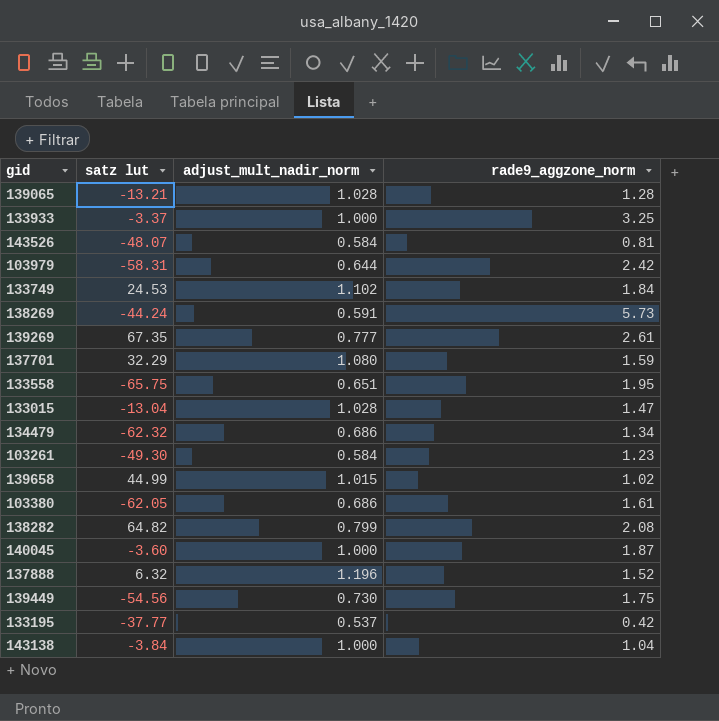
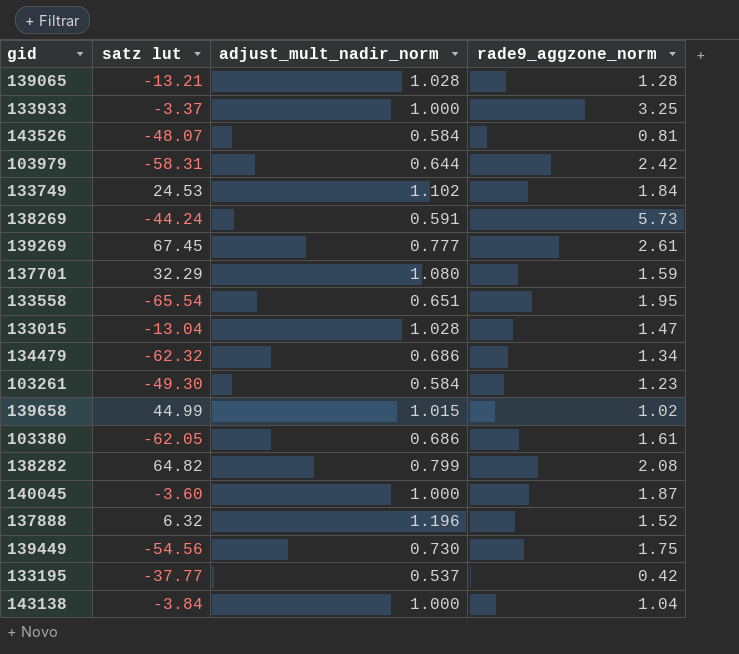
139269 | satz lut: 67.35 -> 67.45
133558 | satz lut: -65.75 -> -65.54

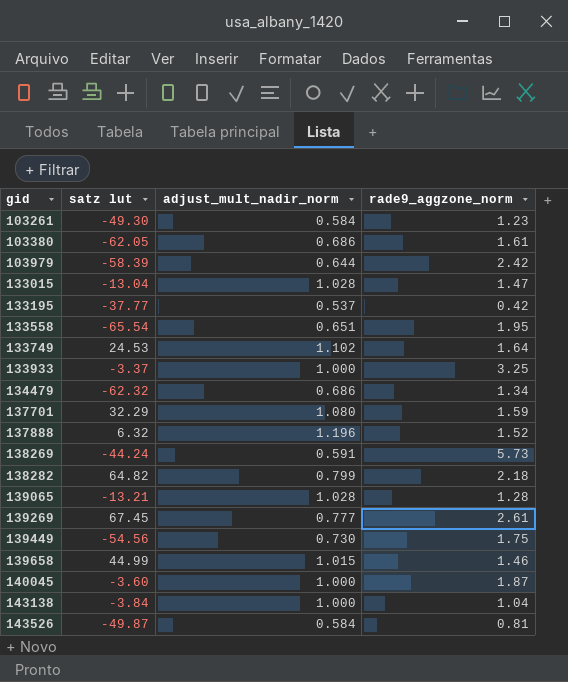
row order: none -> gid ascending
103979 | satz lut: -58.31 -> -58.39
133749 | rade9_aggzone_norm: 1.84 -> 1.64
138282 | rade9_aggzone_norm: 2.08 -> 2.18
139658 | rade9_aggzone_norm: 1.02 -> 1.46
143526 | satz lut: -48.07 -> -49.87

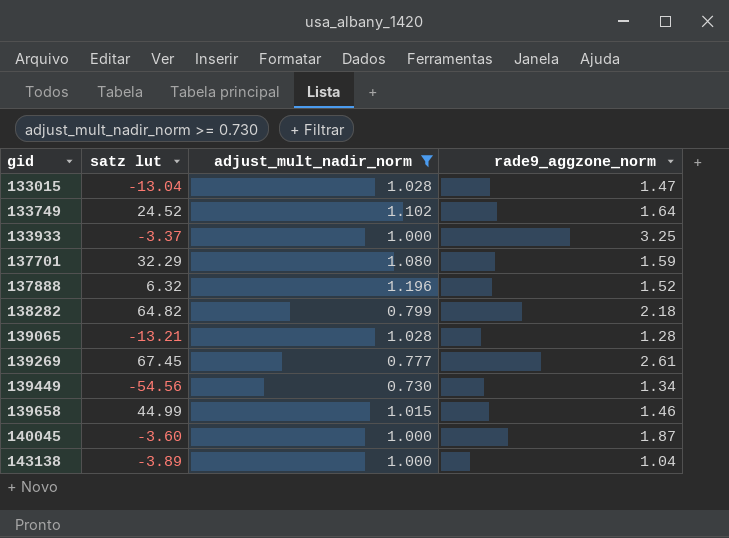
filter: none -> adjust_mult_nadir_norm >= 0.730
133749 | satz lut: 24.53 -> 24.52
139449 | rade9_aggzone_norm: 1.75 -> 1.34
143138 | satz lut: -3.84 -> -3.89

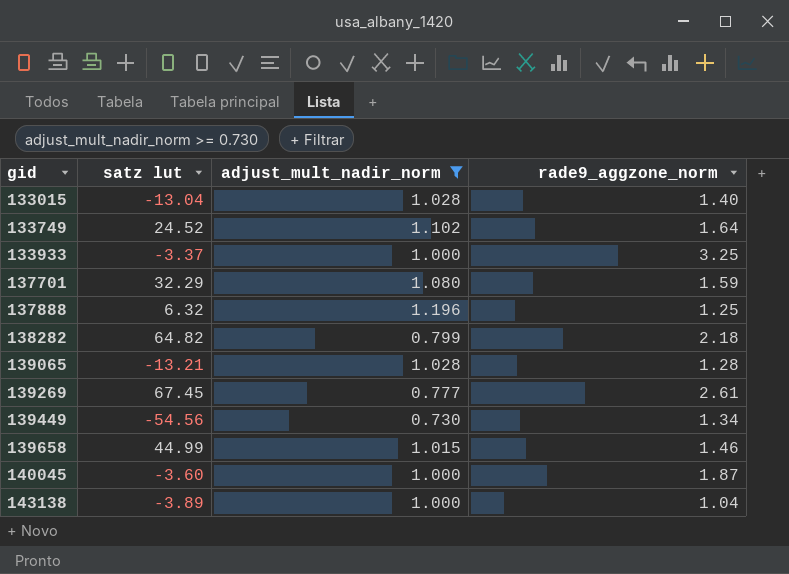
133015 | rade9_aggzone_norm: 1.47 -> 1.40
137888 | rade9_aggzone_norm: 1.52 -> 1.25

